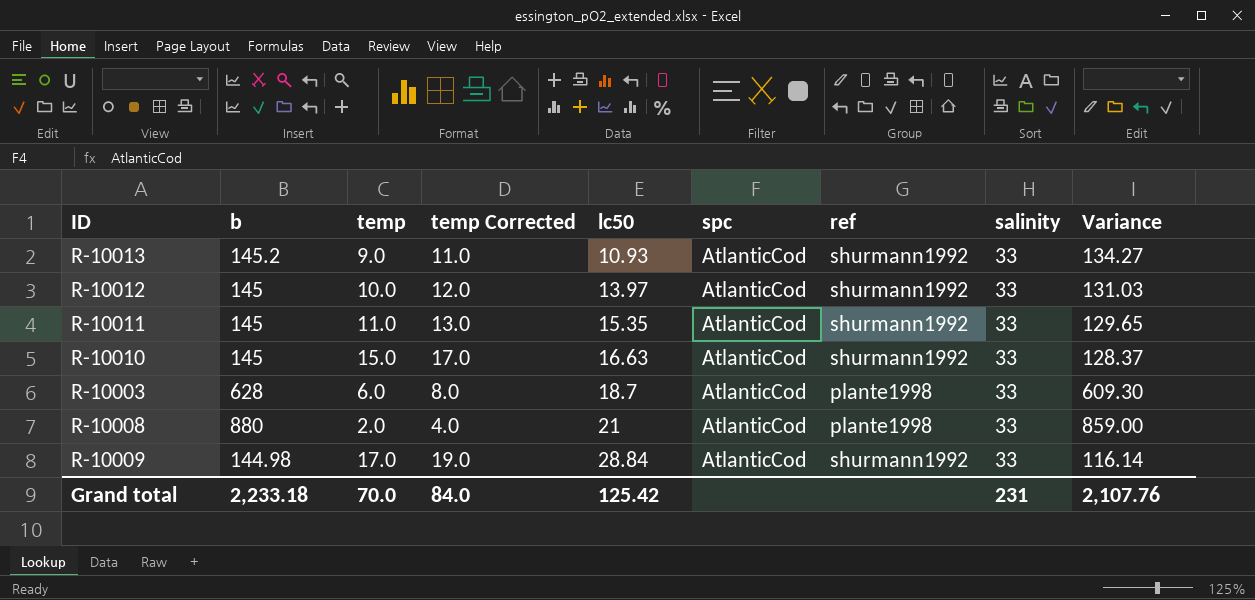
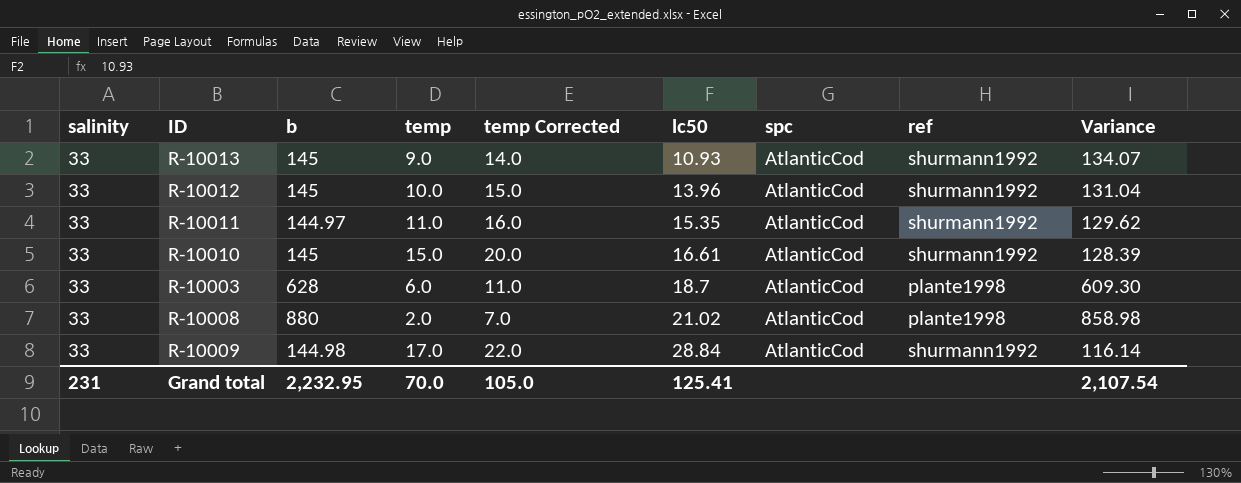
column salinity | position: 8 -> 1
column temp Corrected | formula: [temp] + 2 -> [temp] + 5
R-10013 | b: 145.2 -> 145
R-10013 | Variance: 134.27 -> 134.07
R-10012 | lc50: 13.97 -> 13.96
R-10012 | Variance: 131.03 -> 131.04
R-10011 | b: 145 -> 144.97
R-10011 | Variance: 129.65 -> 129.62
R-10010 | lc50: 16.63 -> 16.61
R-10010 | Variance: 128.37 -> 128.39
R-10008 | lc50: 21 -> 21.02
R-10008 | Variance: 859.00 -> 858.98
Grand total | b: 2,233.18 -> 2,232.95
Grand total | temp Corrected: 84.0 -> 105.0
Grand total | lc50: 125.42 -> 125.41
Grand total | Variance: 2,107.76 -> 2,107.54

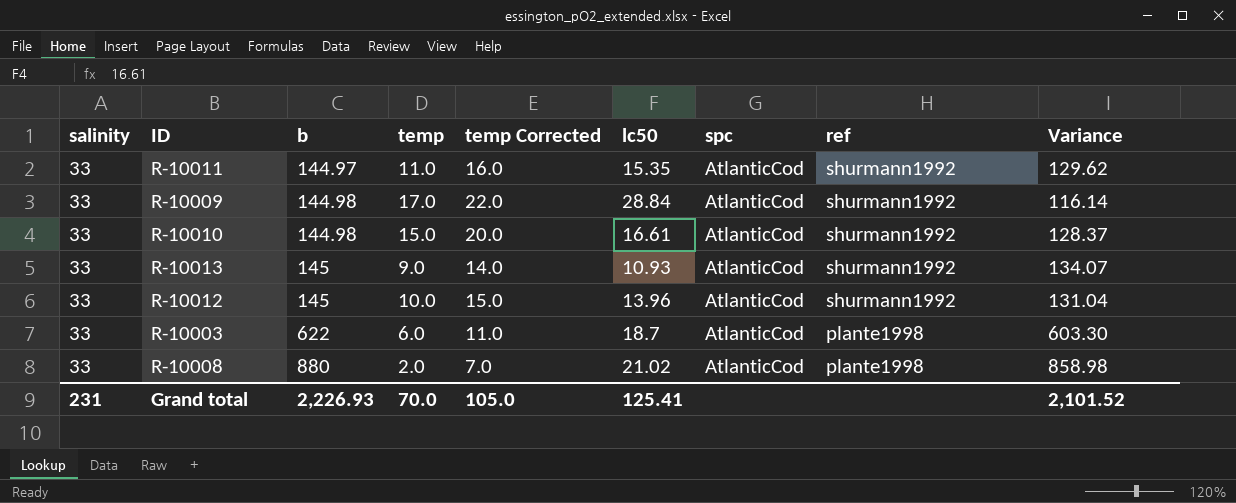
row order: lc50 ascending -> b ascending
R-10010 | b: 145 -> 144.98
R-10010 | Variance: 128.39 -> 128.37
R-10003 | b: 628 -> 622
R-10003 | Variance: 609.30 -> 603.30
Grand total | b: 2,232.95 -> 2,226.93
Grand total | Variance: 2,107.54 -> 2,101.52

